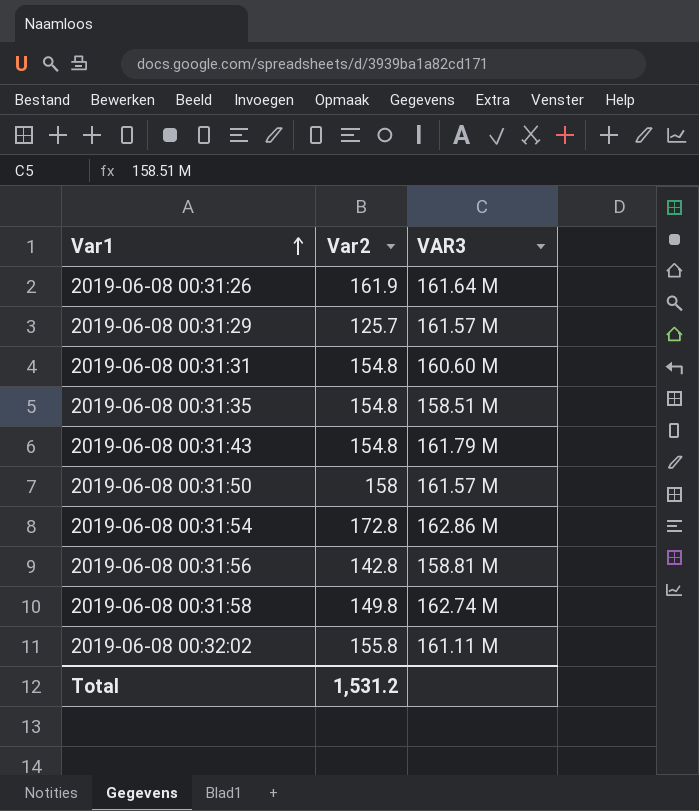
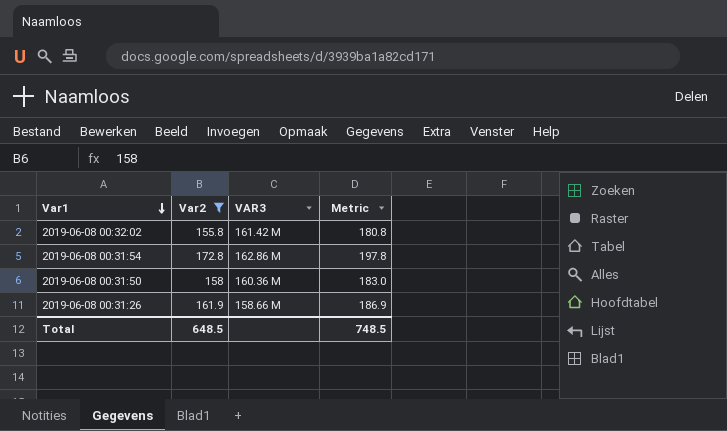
filter: none -> Var2 >= 155.8
row order: Var1 ascending -> Var1 descending
column Metric | formula: none -> [Var2] + 25
2019-06-08 00:32:02 | VAR3: 161.11 M -> 161.42 M
2019-06-08 00:31:50 | VAR3: 161.57 M -> 160.36 M
2019-06-08 00:31:26 | VAR3: 161.64 M -> 158.66 M
Total | Var2: 1,531.2 -> 648.5

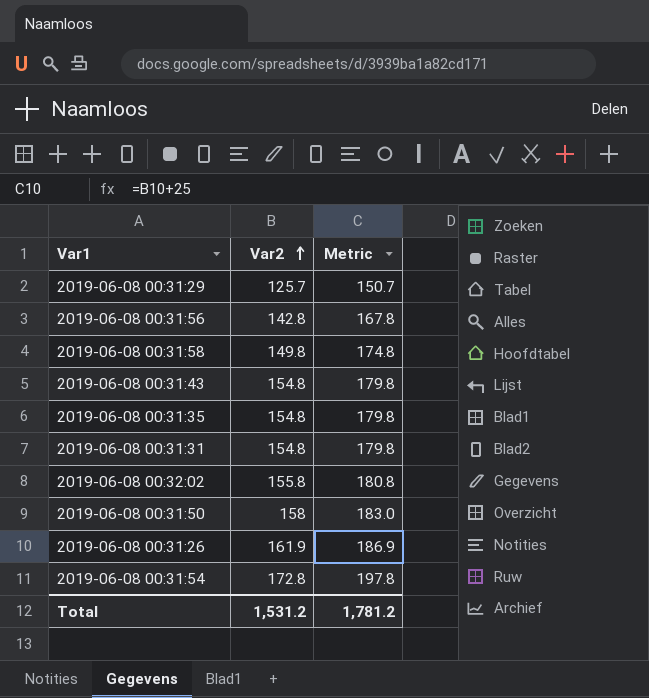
filter: Var2 >= 155.8 -> none
row order: Var1 descending -> Var2 ascending
column VAR3 | position: 3 -> none
Total | Var2: 648.5 -> 1,531.2
Total | Metric: 748.5 -> 1,781.2

